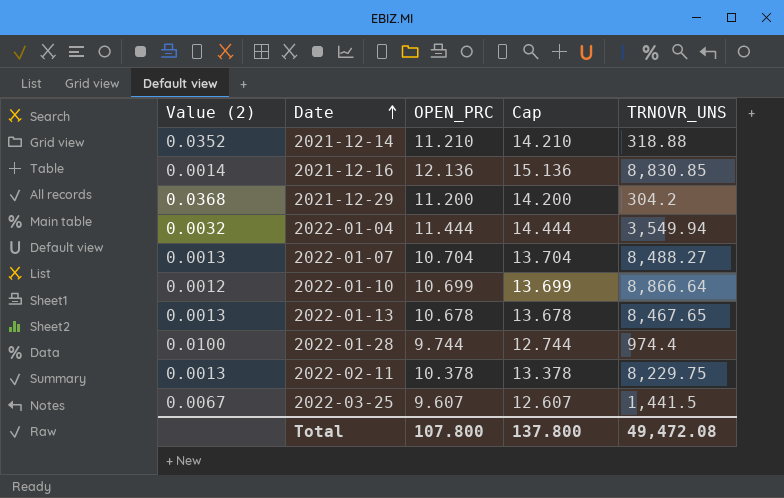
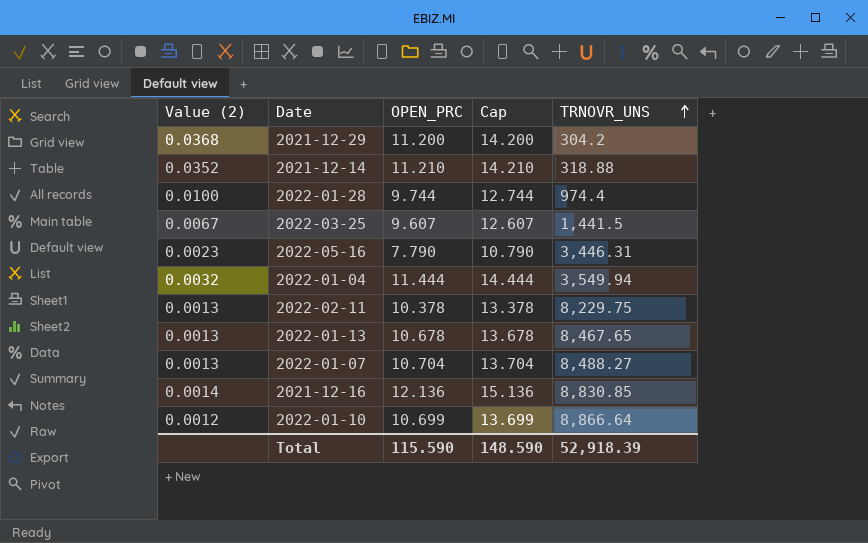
row order: Date ascending -> TRNOVR_UNS ascending
row 2022-05-16: none -> 0.0023 | 7.790 | 10.790 | 3,446.31
Total | OPEN_PRC: 107.800 -> 115.590
Total | Cap: 137.800 -> 148.590
Total | TRNOVR_UNS: 49,472.08 -> 52,918.39

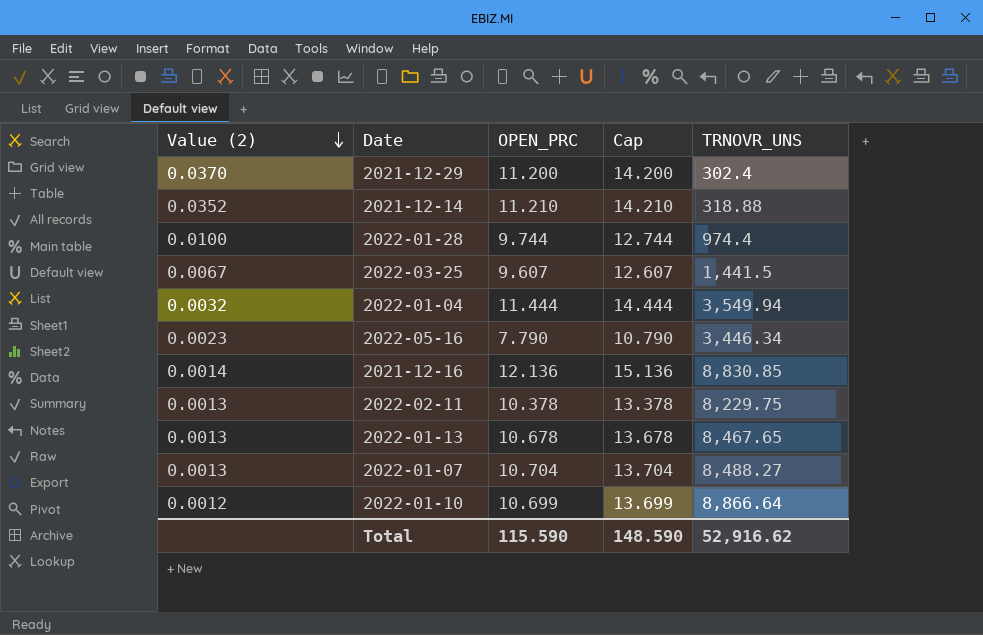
row order: TRNOVR_UNS ascending -> Value (2) descending
2021-12-29 | Value (2): 0.0368 -> 0.0370
2021-12-29 | TRNOVR_UNS: 304.2 -> 302.4
2022-05-16 | TRNOVR_UNS: 3,446.31 -> 3,446.34
Total | TRNOVR_UNS: 52,918.39 -> 52,916.62

